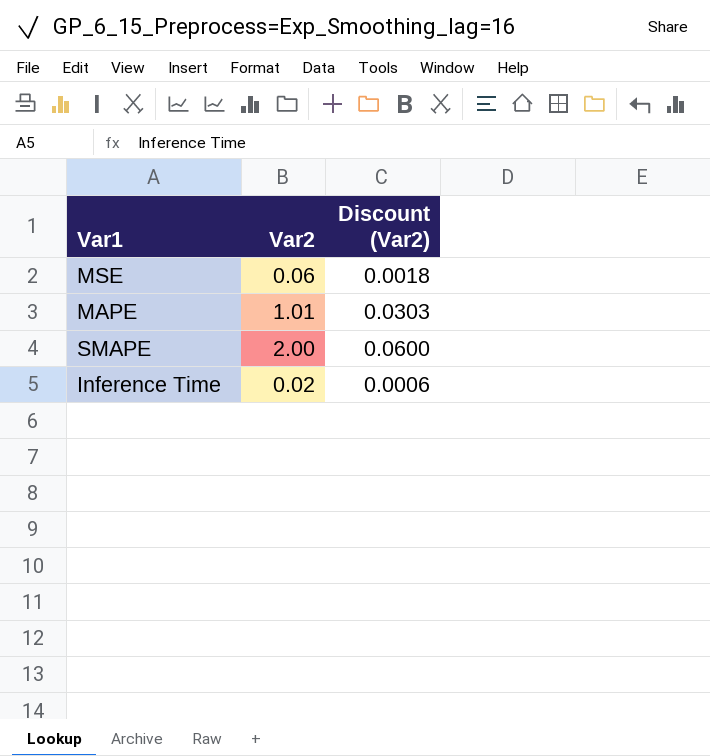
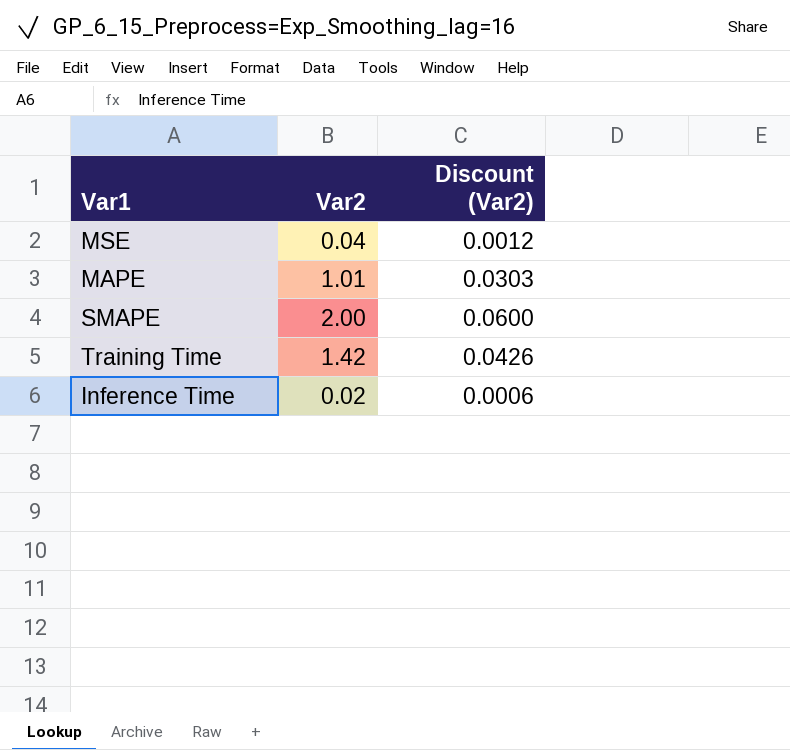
MSE | Var2: 0.06 -> 0.04
MSE | Discount (Var2): 0.0018 -> 0.0012
row Training Time: none -> 1.42 | 0.0426

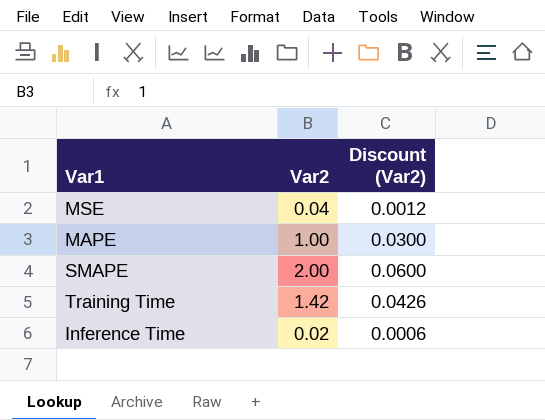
MAPE | Var2: 1.01 -> 1.00
MAPE | Discount (Var2): 0.0303 -> 0.0300

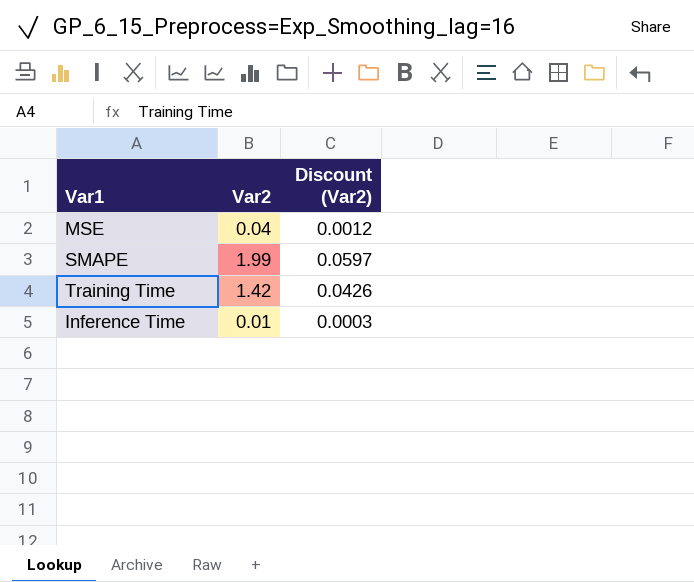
row MAPE: 1.00 | 0.0300 -> none
SMAPE | Var2: 2.00 -> 1.99
SMAPE | Discount (Var2): 0.0600 -> 0.0597
Inference Time | Var2: 0.02 -> 0.01
Inference Time | Discount (Var2): 0.0006 -> 0.0003

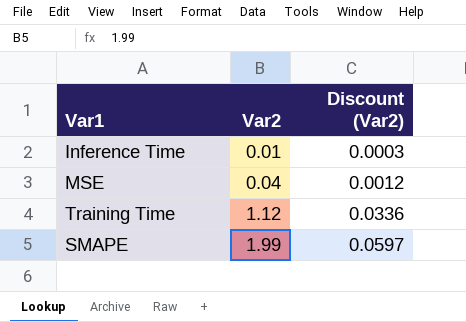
row order: none -> Var2 ascending
Training Time | Var2: 1.42 -> 1.12
Training Time | Discount (Var2): 0.0426 -> 0.0336

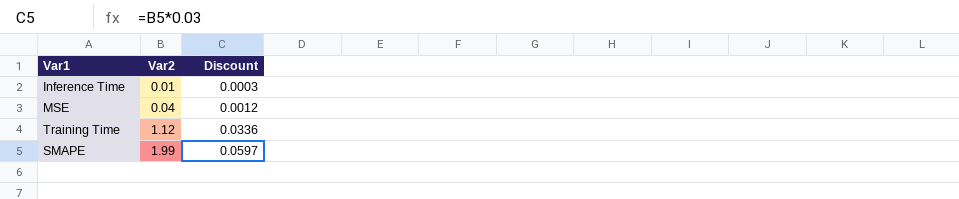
column name: Discount (Var2) -> Discount

